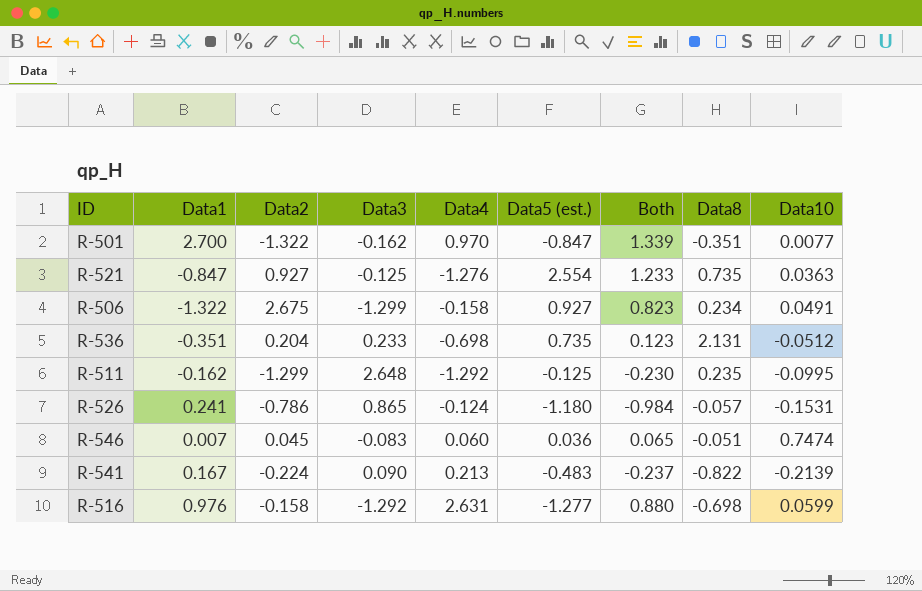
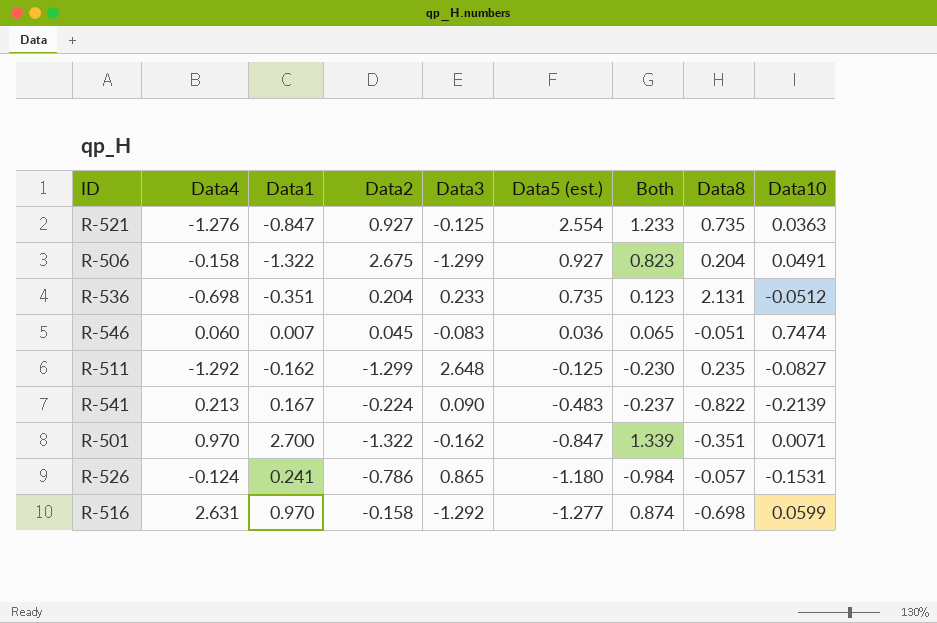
row order: none -> Data5 (est.) descending
column Data4 | position: 5 -> 2
R-506 | Data8: 0.234 -> 0.204
R-511 | Data10: -0.0995 -> -0.0827
R-501 | Data10: 0.0077 -> 0.0071
R-516 | Data1: 0.976 -> 0.970
R-516 | Both: 0.880 -> 0.874

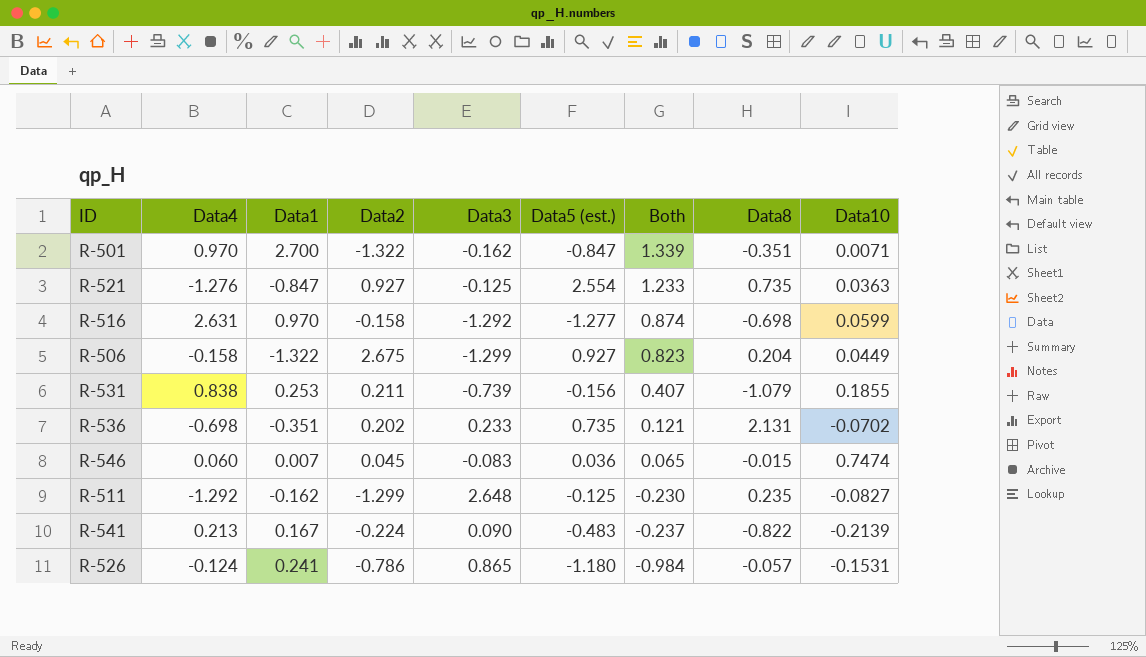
row order: Data5 (est.) descending -> Both descending
R-506 | Data10: 0.0491 -> 0.0449
row R-531: none -> 0.838 | 0.253 | 0.211 | -0.739 | -0.156 | 0.407 | -1.079 | 0.1855
R-536 | Data2: 0.204 -> 0.202
R-536 | Both: 0.123 -> 0.121
R-536 | Data10: -0.0512 -> -0.0702
R-546 | Data8: -0.051 -> -0.015

